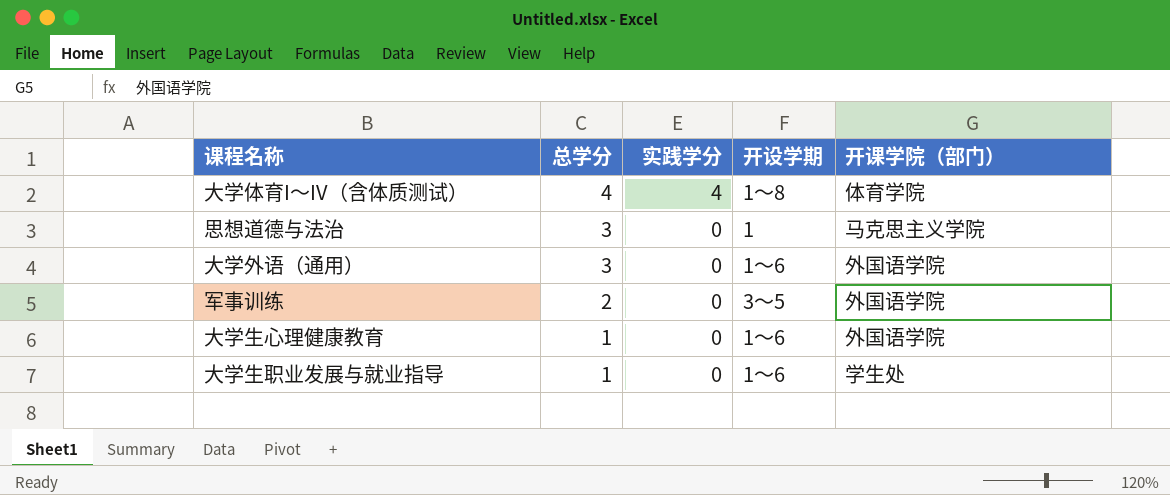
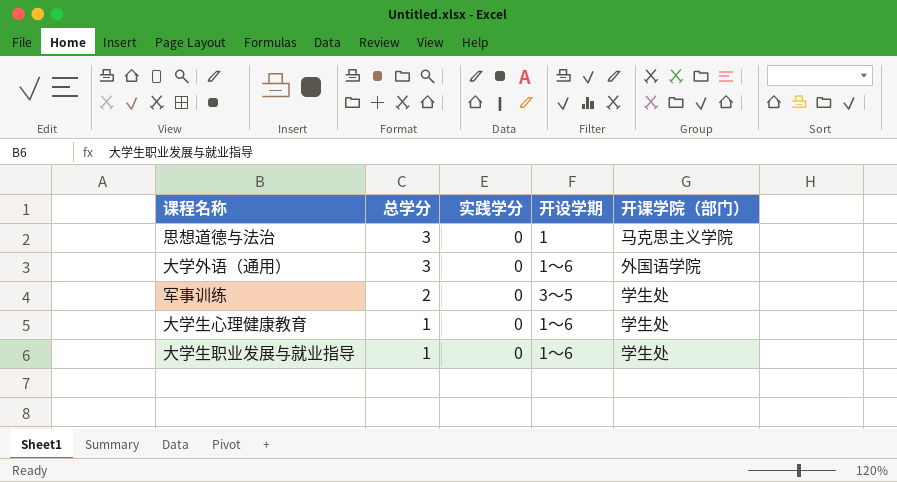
row 大学体育I～IV（含体质测试）: 4 | 4 | 1～8 | 体育学院 -> none
军事训练 | 开课学院（部门）: 外国语学院 -> 学生处
大学生心理健康教育 | 开课学院（部门）: 外国语学院 -> 学生处

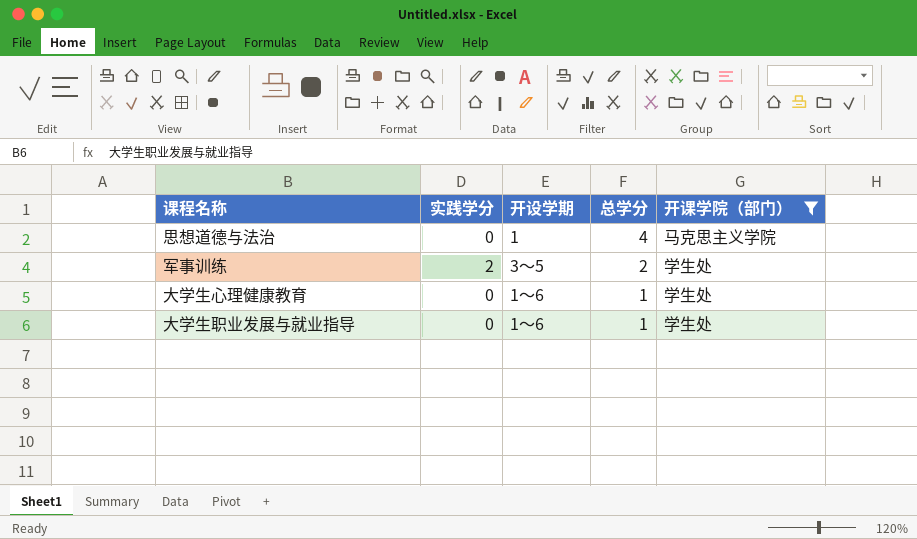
filter: none -> 开课学院（部门） != 外国语学院
column 总学分 | position: 2 -> 4
思想道德与法治 | 总学分: 3 -> 4
军事训练 | 实践学分: 0 -> 2

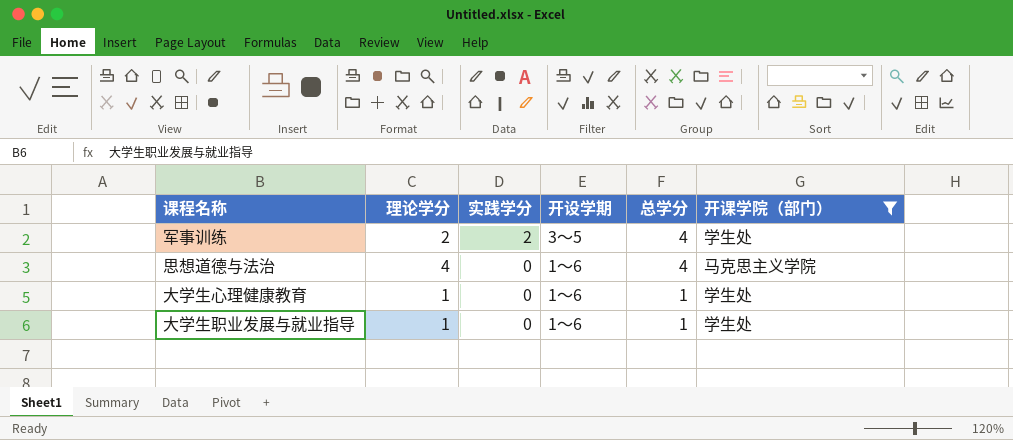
row order: 总学分 descending -> 实践学分 descending
column 理论学分 | formula: none -> [总学分] - [实践学分]
军事训练 | 总学分: 2 -> 4
思想道德与法治 | 开设学期: 1 -> 1～6

